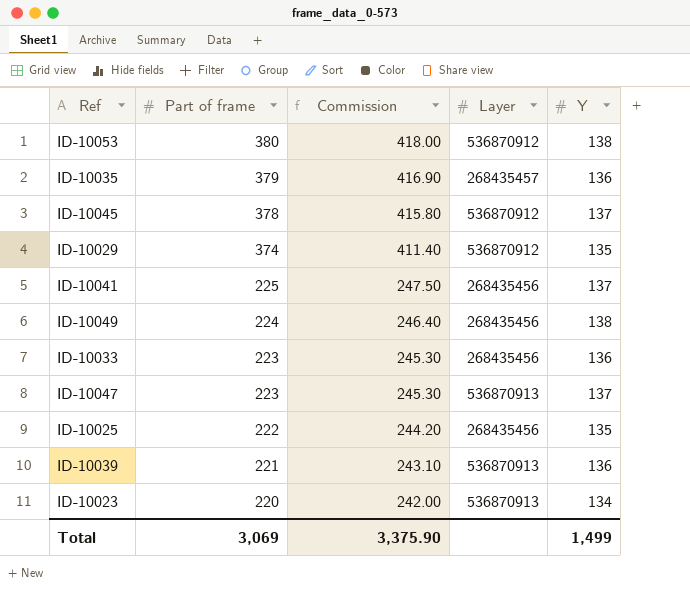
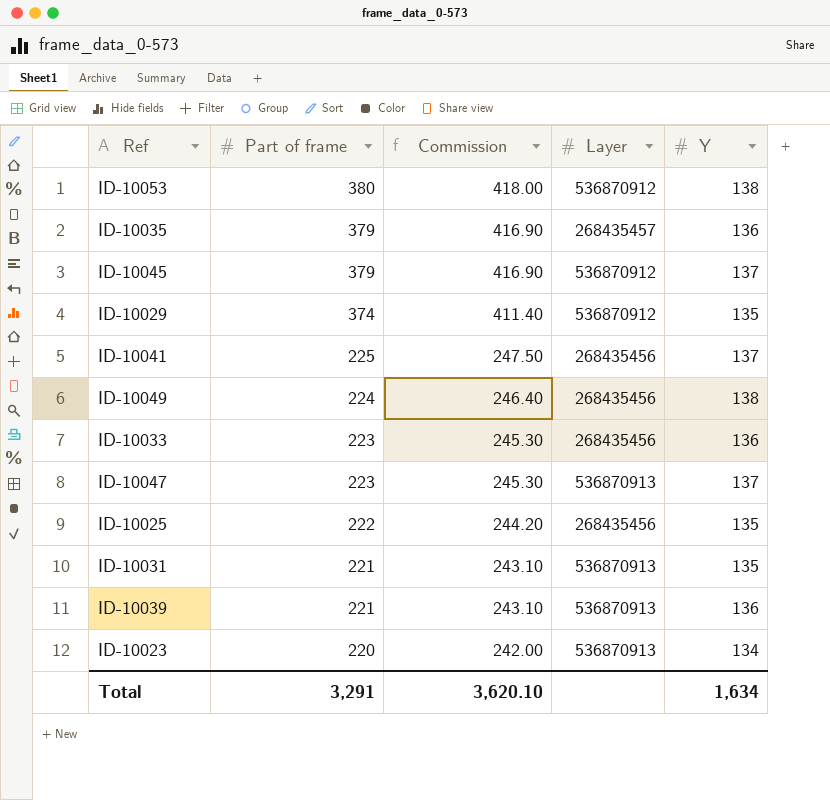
ID-10045 | Part of frame: 378 -> 379
ID-10045 | Commission: 415.80 -> 416.90
row ID-10031: none -> 221 | 243.10 | 536870913 | 135
Total | Part of frame: 3,069 -> 3,291
Total | Commission: 3,375.90 -> 3,620.10
Total | Y: 1,499 -> 1,634

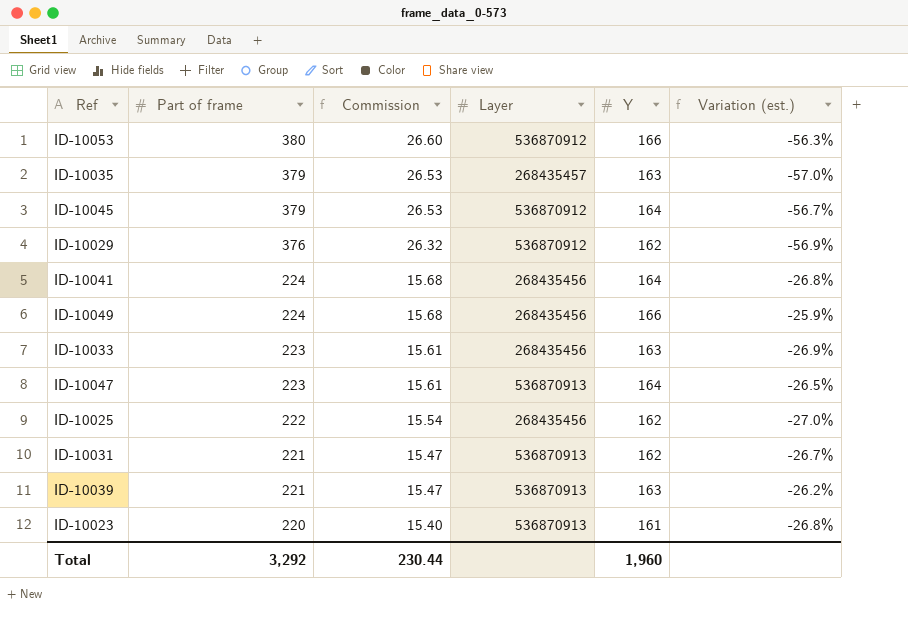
column Commission | formula: [Part of frame] * 1.1 -> [Part of frame] * 0.07
column Variation (est.) | formula: none -> ([Y] - [Part of frame]) / [Part of frame]
ID-10053 | Y: 138 -> 166
ID-10035 | Y: 136 -> 163
ID-10045 | Y: 137 -> 164
ID-10029 | Part of frame: 374 -> 376
ID-10029 | Y: 135 -> 162
ID-10041 | Part of frame: 225 -> 224
ID-10041 | Y: 137 -> 164
ID-10049 | Y: 138 -> 166
ID-10033 | Y: 136 -> 163
ID-10047 | Y: 137 -> 164
ID-10025 | Y: 135 -> 162
ID-10031 | Y: 135 -> 162
ID-10039 | Y: 136 -> 163
ID-10023 | Y: 134 -> 161
Total | Part of frame: 3,291 -> 3,292
Total | Commission: 3,620.10 -> 230.44
Total | Y: 1,634 -> 1,960

